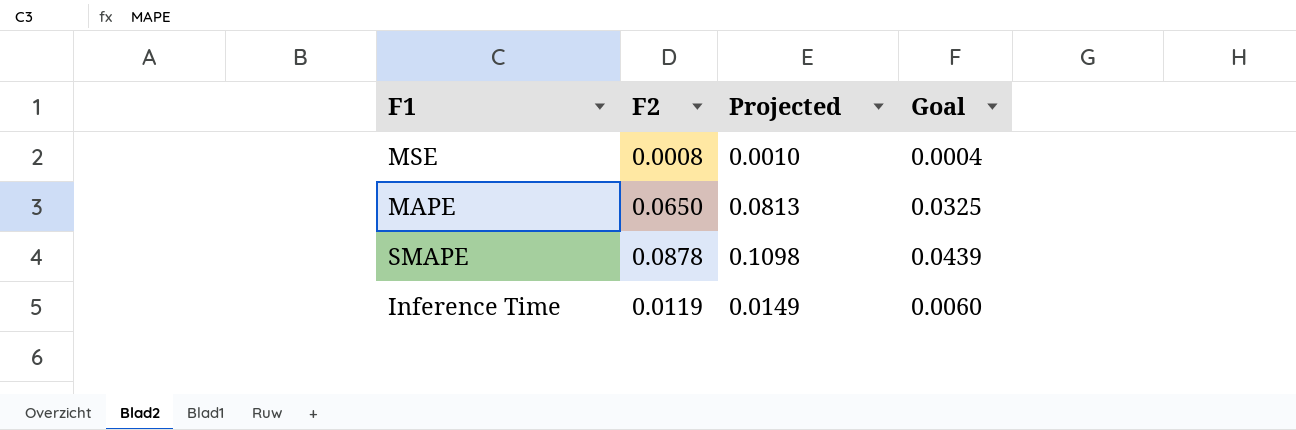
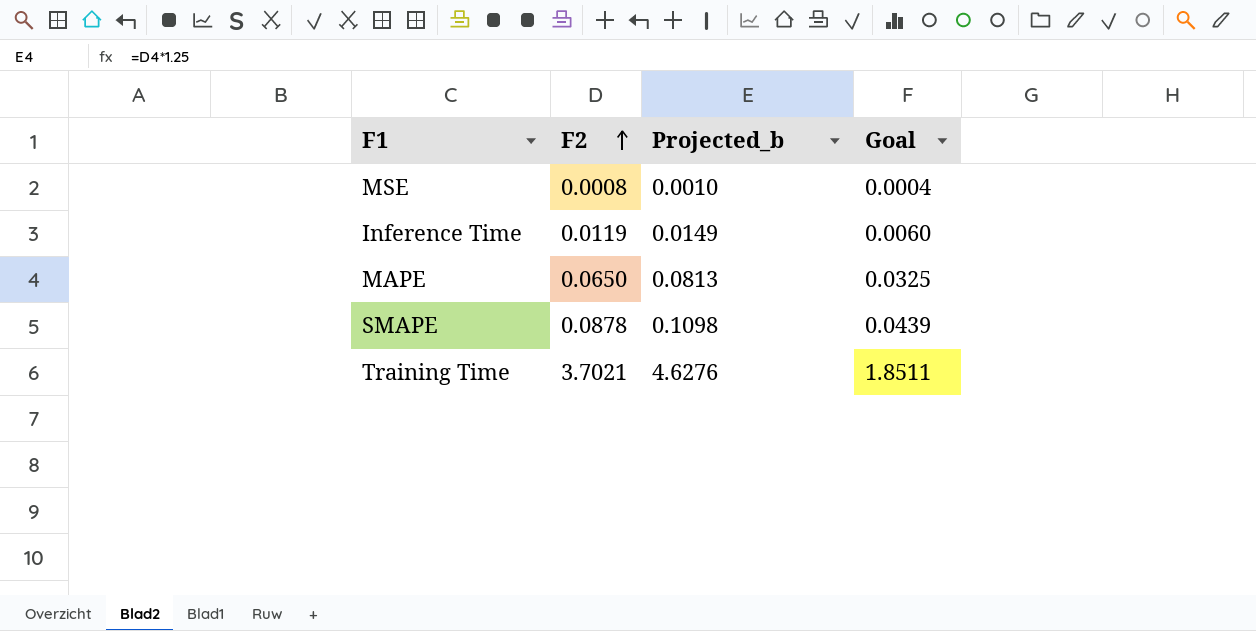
row order: none -> F2 ascending
column name: Projected -> Projected_b
row Training Time: none -> 3.7021 | 4.6276 | 1.8511

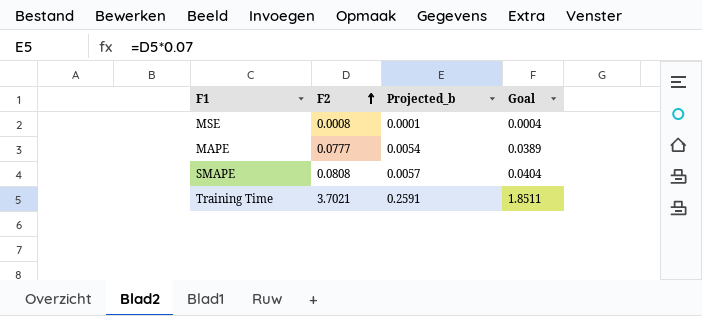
column Projected_b | formula: [F2] * 1.25 -> [F2] * 0.07
row Inference Time: 0.0119 | 0.0149 | 0.0060 -> none
MAPE | F2: 0.0650 -> 0.0777
MAPE | Goal: 0.0325 -> 0.0389
SMAPE | F2: 0.0878 -> 0.0808
SMAPE | Goal: 0.0439 -> 0.0404

